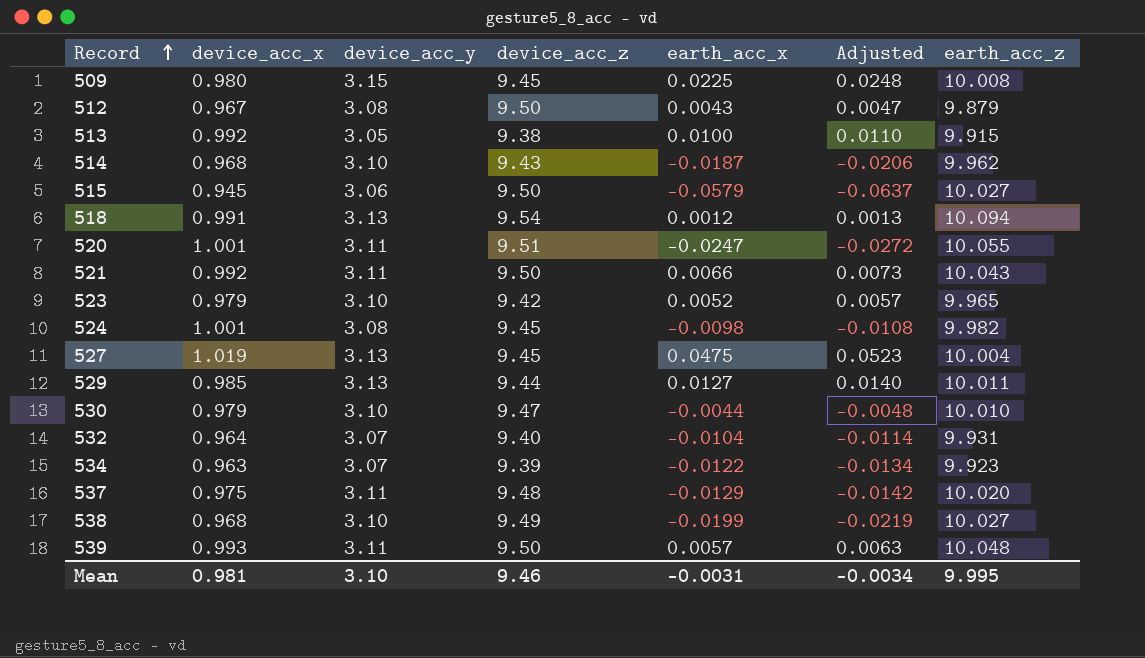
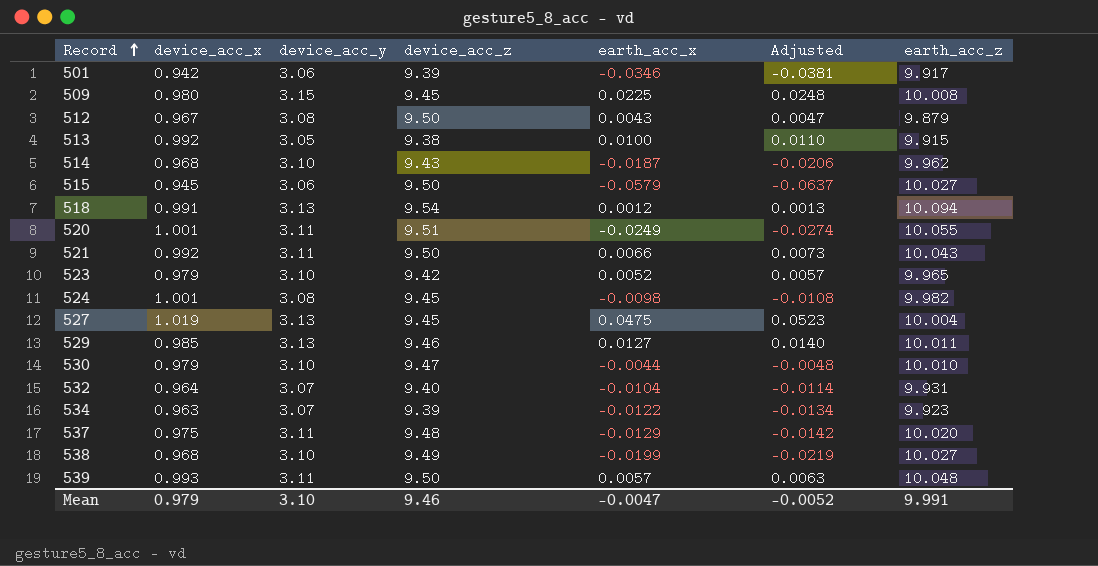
row 501: none -> 0.942 | 3.06 | 9.39 | -0.0346 | -0.0381 | 9.917
520 | earth_acc_x: -0.0247 -> -0.0249
520 | Adjusted: -0.0272 -> -0.0274
529 | device_acc_z: 9.44 -> 9.46
Mean | device_acc_x: 0.981 -> 0.979
Mean | earth_acc_x: -0.0031 -> -0.0047
Mean | Adjusted: -0.0034 -> -0.0052
Mean | earth_acc_z: 9.995 -> 9.991

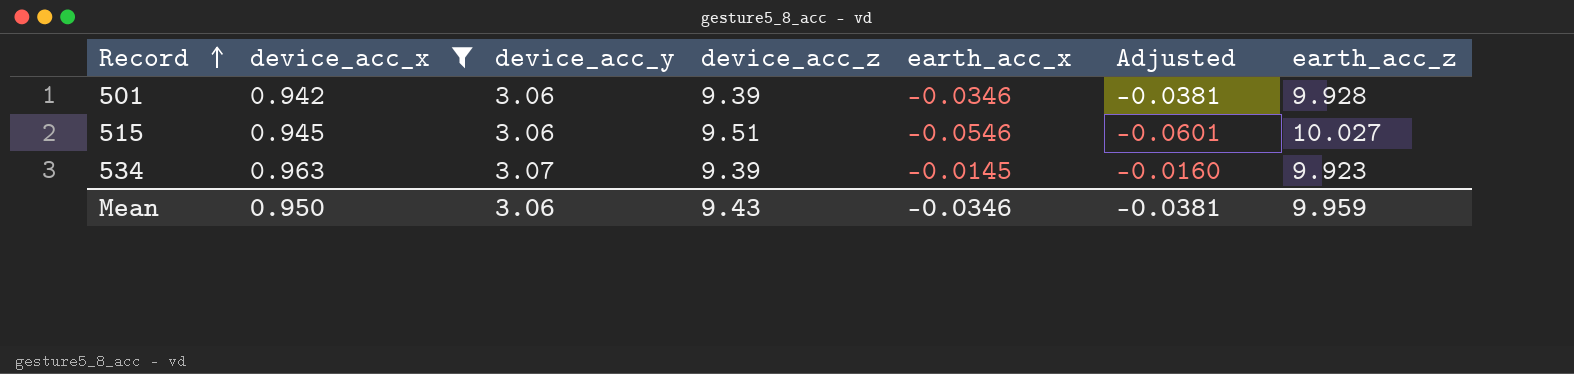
filter: none -> device_acc_x <= 0.963
501 | earth_acc_z: 9.917 -> 9.928
515 | device_acc_z: 9.50 -> 9.51
515 | earth_acc_x: -0.0579 -> -0.0546
515 | Adjusted: -0.0637 -> -0.0601
534 | earth_acc_x: -0.0122 -> -0.0145
534 | Adjusted: -0.0134 -> -0.0160
Mean | device_acc_x: 0.979 -> 0.950
Mean | device_acc_y: 3.10 -> 3.06
Mean | device_acc_z: 9.46 -> 9.43
Mean | earth_acc_x: -0.0047 -> -0.0346
Mean | Adjusted: -0.0052 -> -0.0381
Mean | earth_acc_z: 9.991 -> 9.959

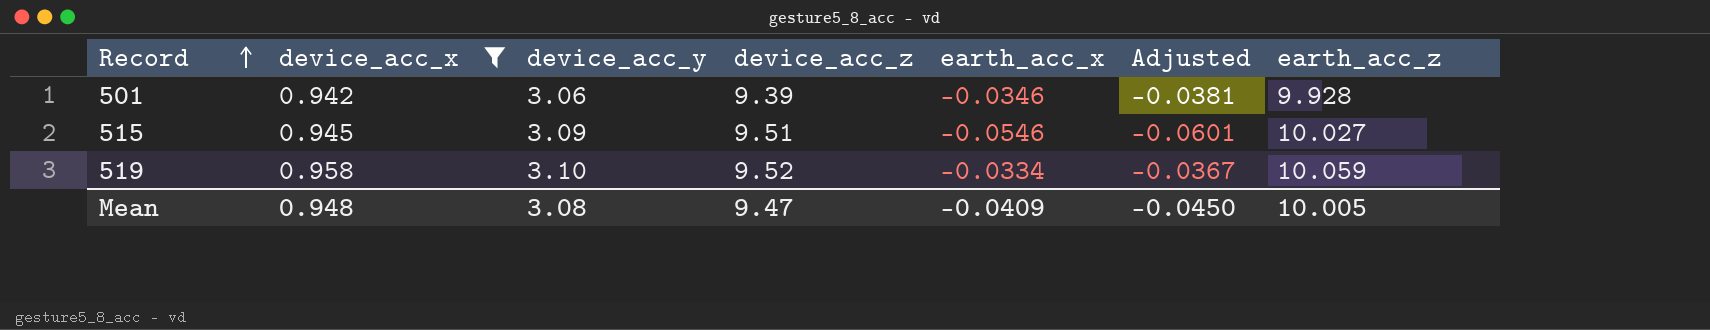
row 534: 0.963 | 3.07 | 9.39 | -0.0145 | -0.0160 | 9.923 -> none
515 | device_acc_y: 3.06 -> 3.09
row 519: none -> 0.958 | 3.10 | 9.52 | -0.0334 | -0.0367 | 10.059
Mean | device_acc_x: 0.950 -> 0.948
Mean | device_acc_y: 3.06 -> 3.08
Mean | device_acc_z: 9.43 -> 9.47
Mean | earth_acc_x: -0.0346 -> -0.0409
Mean | Adjusted: -0.0381 -> -0.0450
Mean | earth_acc_z: 9.959 -> 10.005

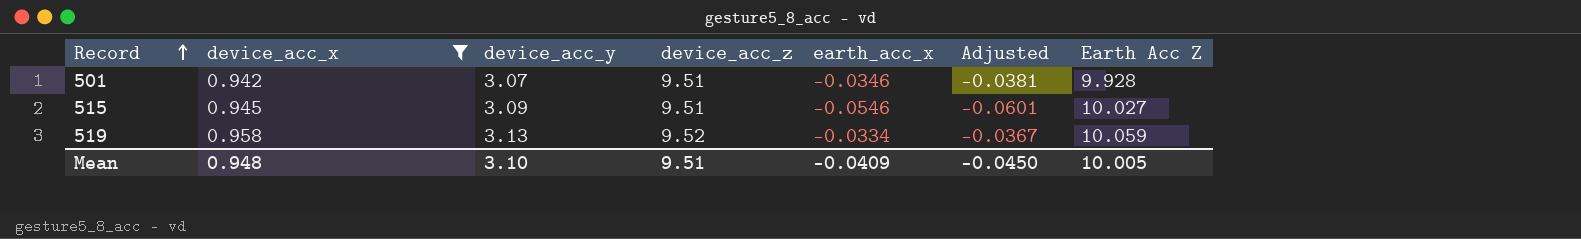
column name: earth_acc_z -> Earth Acc Z
501 | device_acc_y: 3.06 -> 3.07
501 | device_acc_z: 9.39 -> 9.51
519 | device_acc_y: 3.10 -> 3.13
Mean | device_acc_y: 3.08 -> 3.10
Mean | device_acc_z: 9.47 -> 9.51

